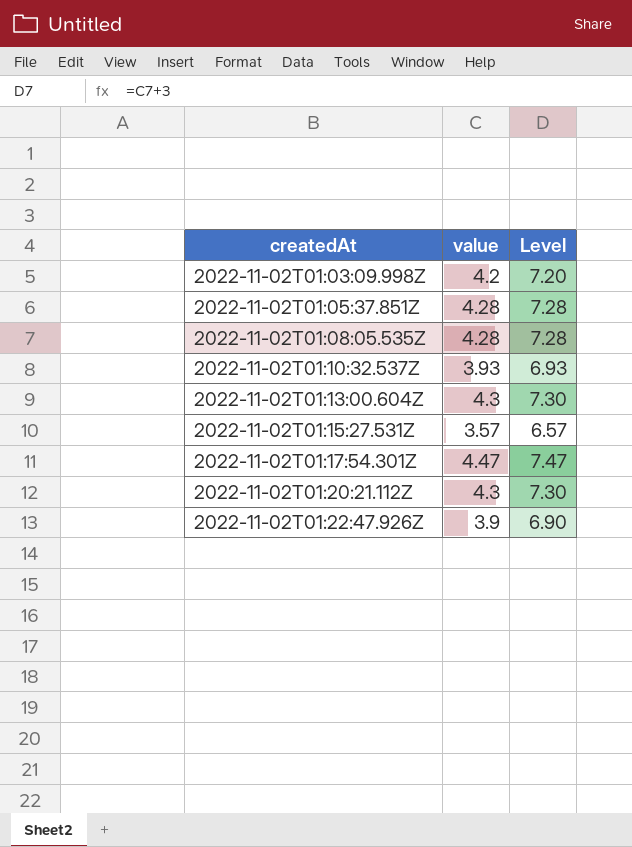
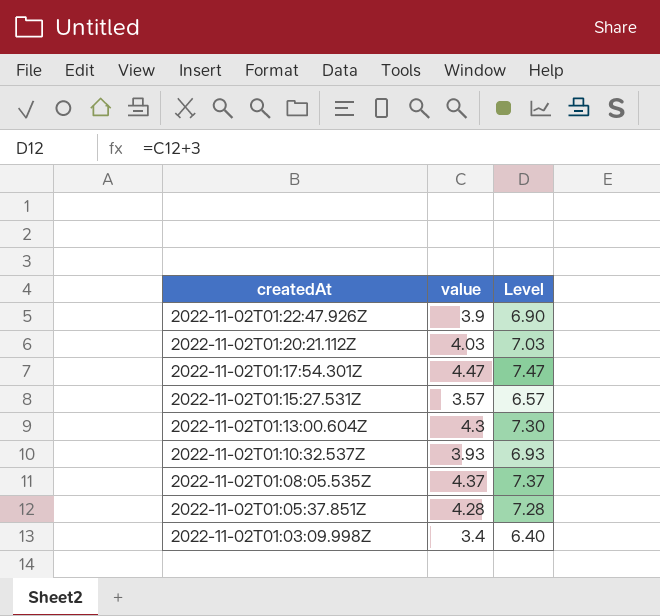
row order: createdAt ascending -> createdAt descending
2022-11-02T01:20:21.112Z | value: 4.3 -> 4.03
2022-11-02T01:20:21.112Z | Level: 7.30 -> 7.03
2022-11-02T01:08:05.535Z | value: 4.28 -> 4.37
2022-11-02T01:08:05.535Z | Level: 7.28 -> 7.37
2022-11-02T01:03:09.998Z | value: 4.2 -> 3.4
2022-11-02T01:03:09.998Z | Level: 7.20 -> 6.40

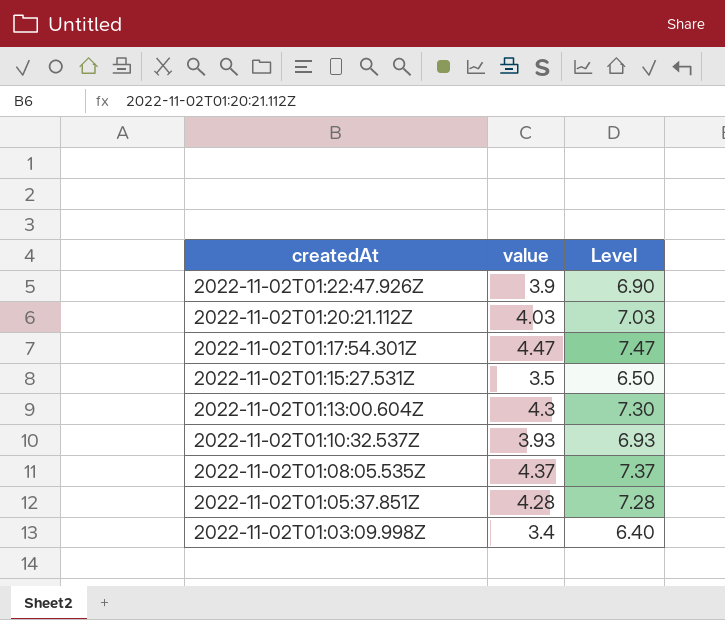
2022-11-02T01:15:27.531Z | value: 3.57 -> 3.5
2022-11-02T01:15:27.531Z | Level: 6.57 -> 6.50

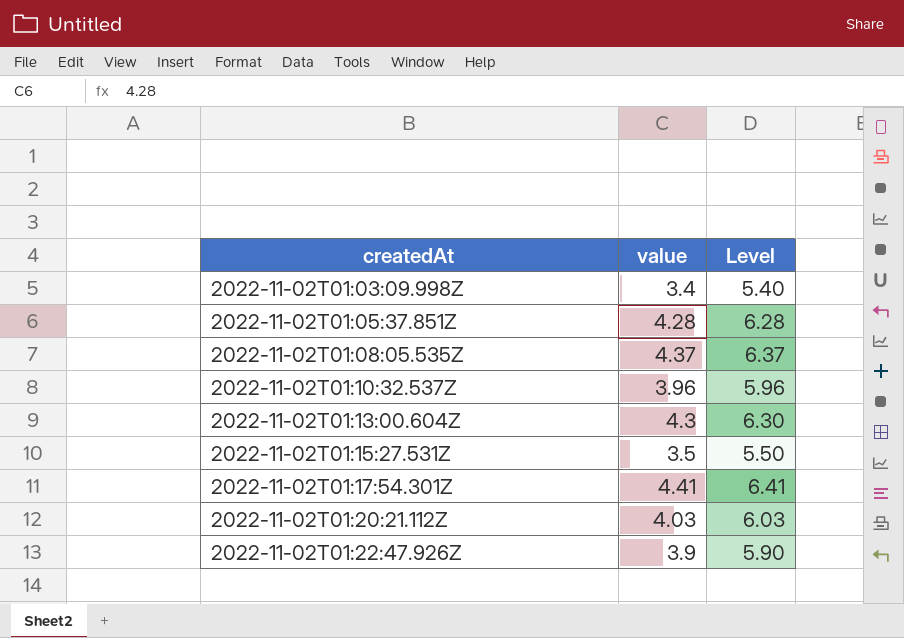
row order: createdAt descending -> createdAt ascending
column Level | formula: [value] + 3 -> [value] + 2
2022-11-02T01:10:32.537Z | value: 3.93 -> 3.96
2022-11-02T01:17:54.301Z | value: 4.47 -> 4.41

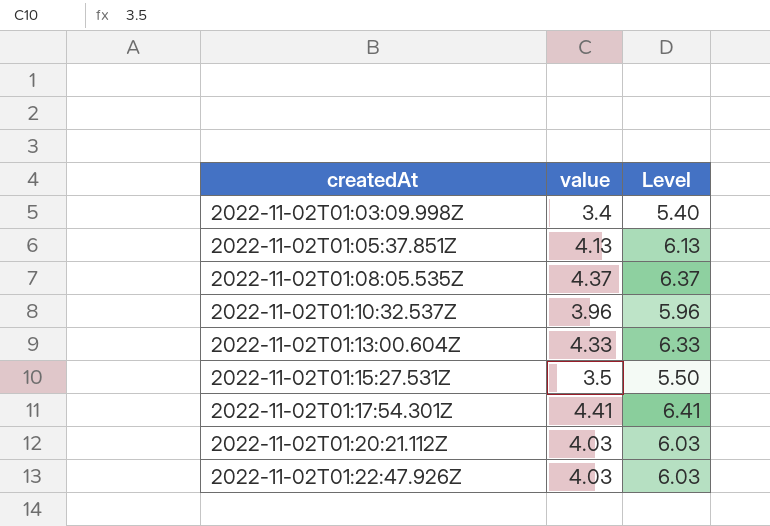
2022-11-02T01:05:37.851Z | value: 4.28 -> 4.13
2022-11-02T01:05:37.851Z | Level: 6.28 -> 6.13
2022-11-02T01:13:00.604Z | value: 4.3 -> 4.33
2022-11-02T01:13:00.604Z | Level: 6.30 -> 6.33
2022-11-02T01:22:47.926Z | value: 3.9 -> 4.03
2022-11-02T01:22:47.926Z | Level: 5.90 -> 6.03

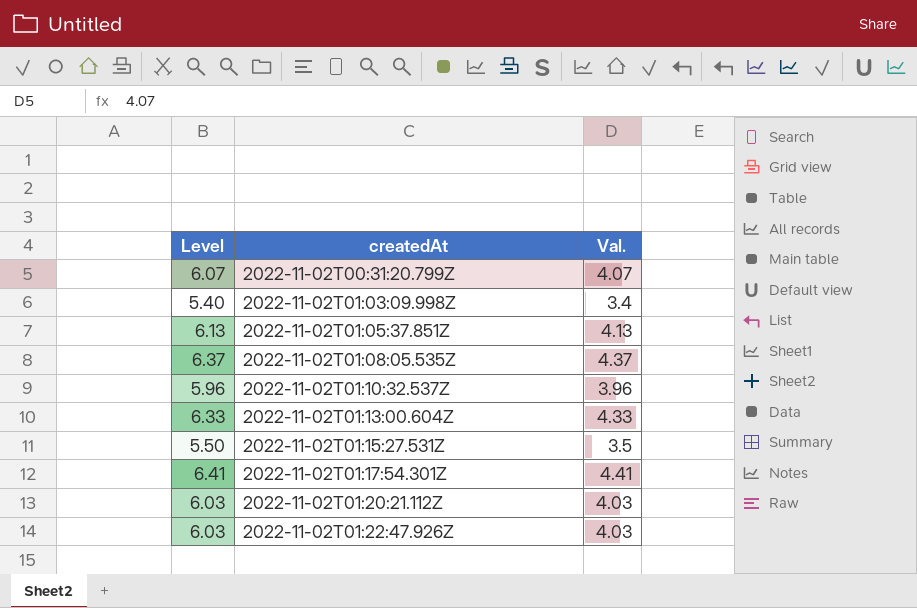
column Level | position: 3 -> 1
column name: value -> Val.
row 2022-11-02T00:31:20.799Z: none -> 6.07 | 4.07

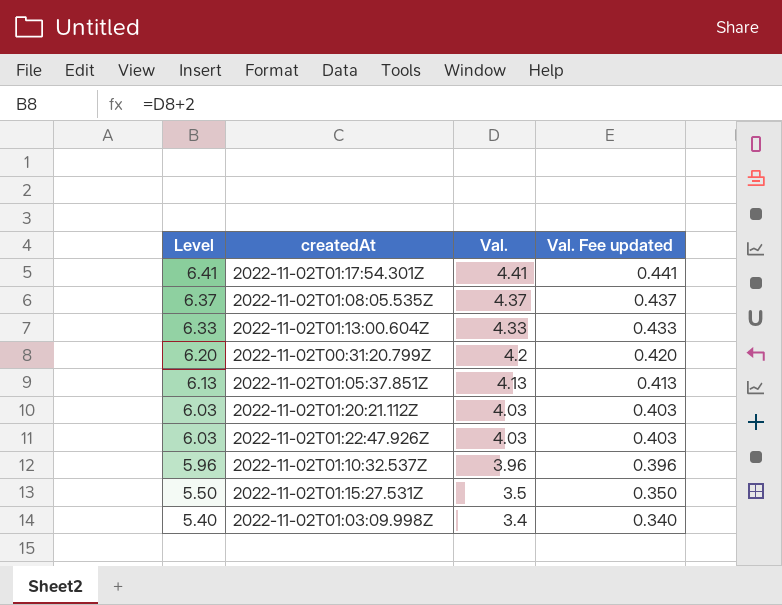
row order: createdAt ascending -> Level descending
column Val. Fee updated | formula: none -> [Val.] * 0.1
2022-11-02T00:31:20.799Z | Level: 6.07 -> 6.20
2022-11-02T00:31:20.799Z | Val.: 4.07 -> 4.2

